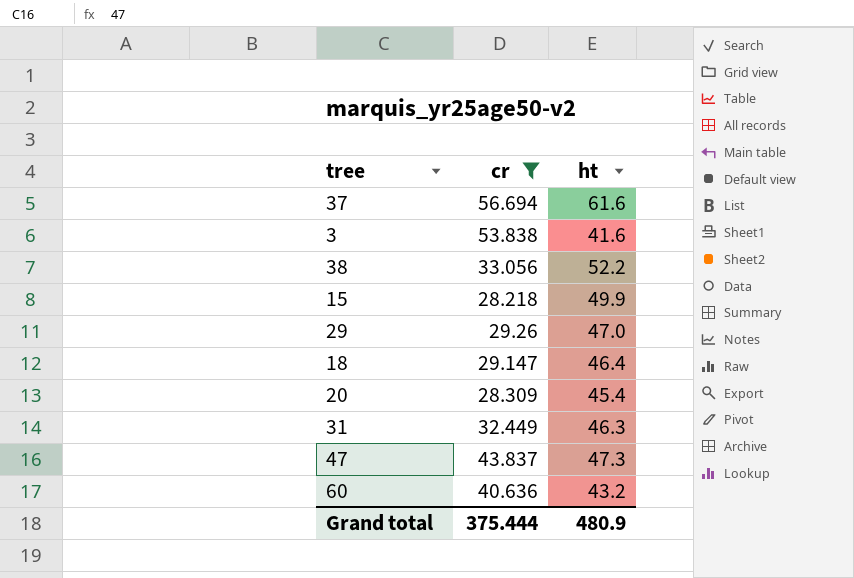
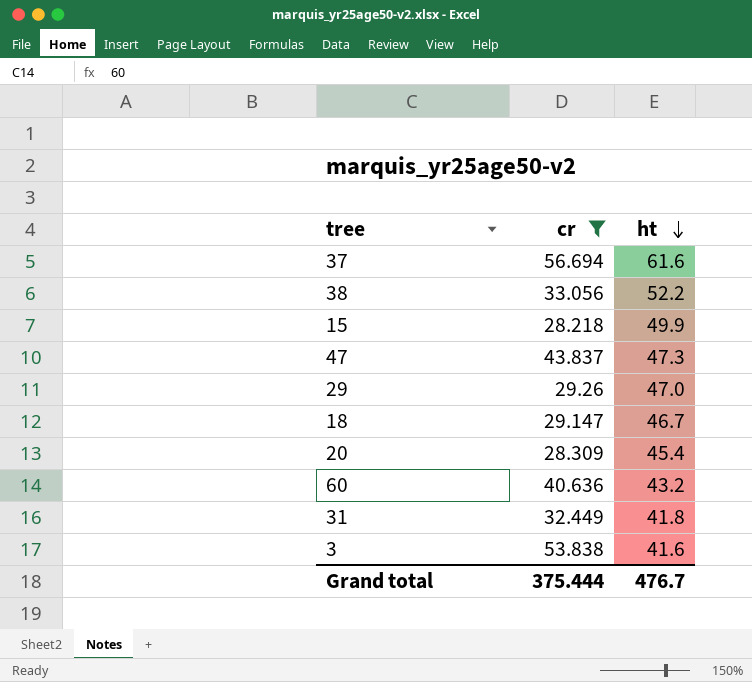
row order: none -> ht descending
18 | ht: 46.4 -> 46.7
31 | ht: 46.3 -> 41.8
Grand total | ht: 480.9 -> 476.7

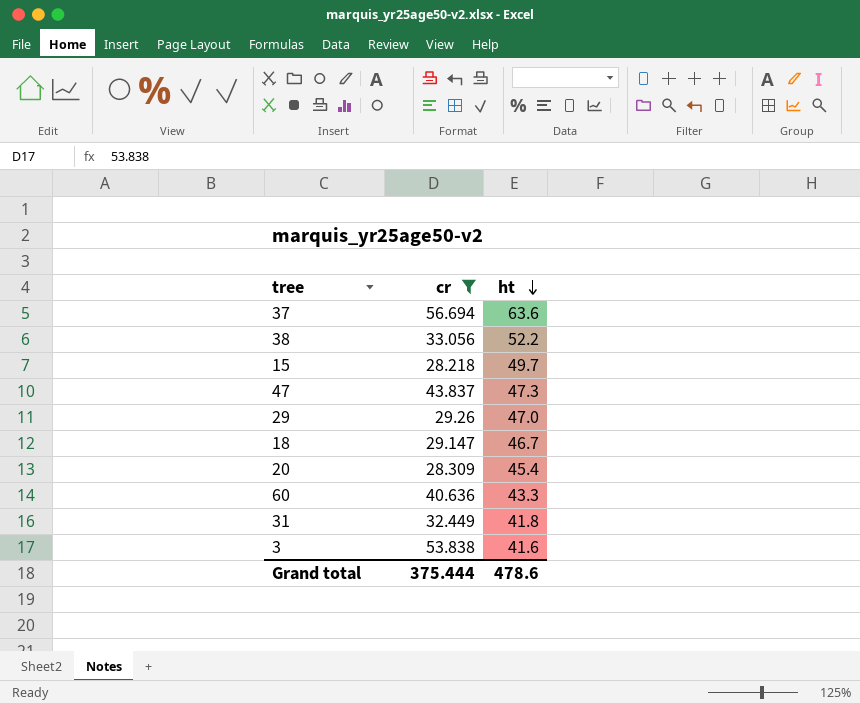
37 | ht: 61.6 -> 63.6
15 | ht: 49.9 -> 49.7
60 | ht: 43.2 -> 43.3
Grand total | ht: 476.7 -> 478.6

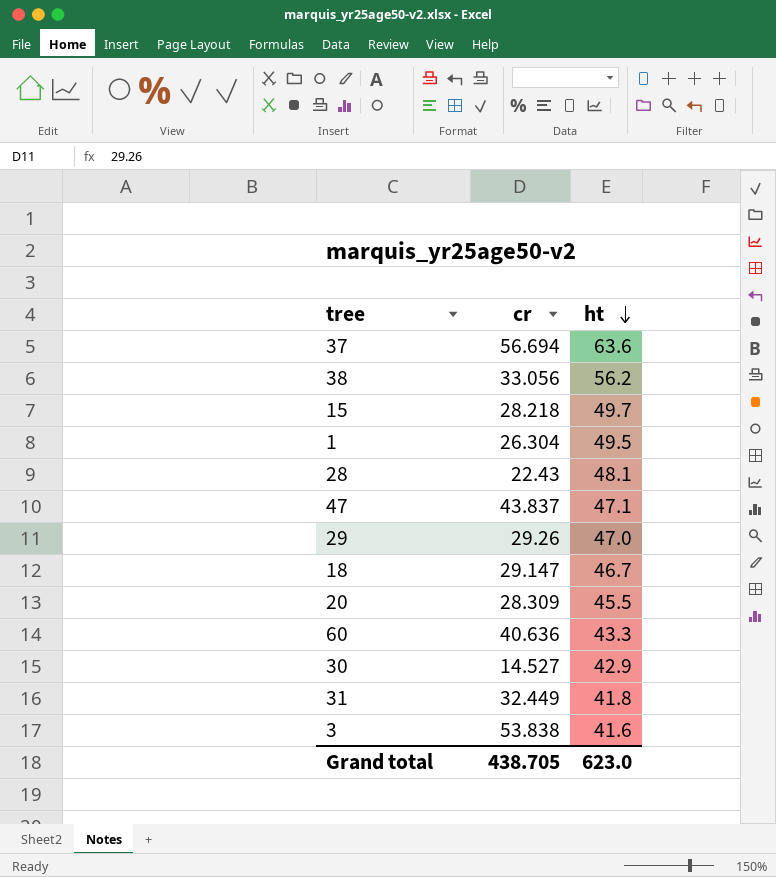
filter: cr >= 28.218 -> none
38 | ht: 52.2 -> 56.2
47 | ht: 47.3 -> 47.1
20 | ht: 45.4 -> 45.5
Grand total | cr: 375.444 -> 438.705
Grand total | ht: 478.6 -> 623.0

